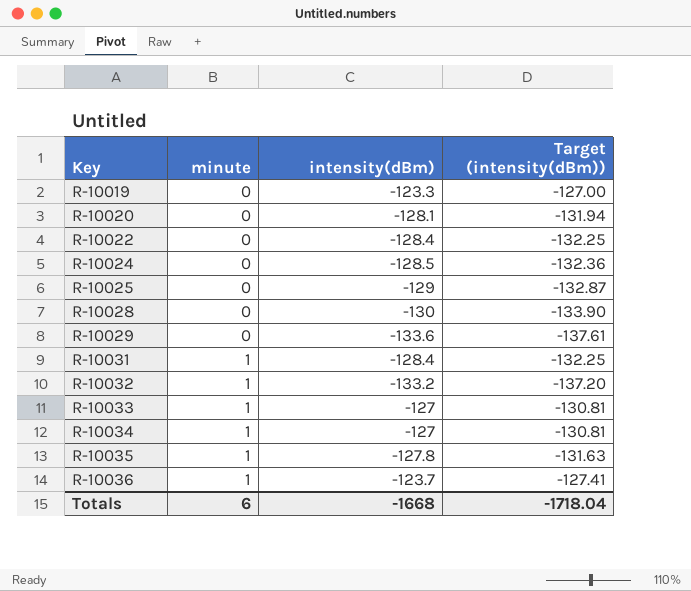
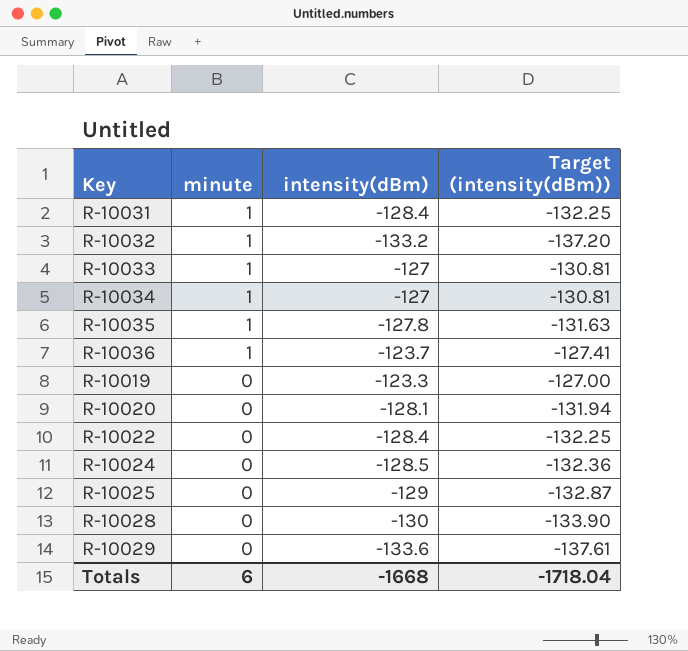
row order: Key ascending -> minute descending

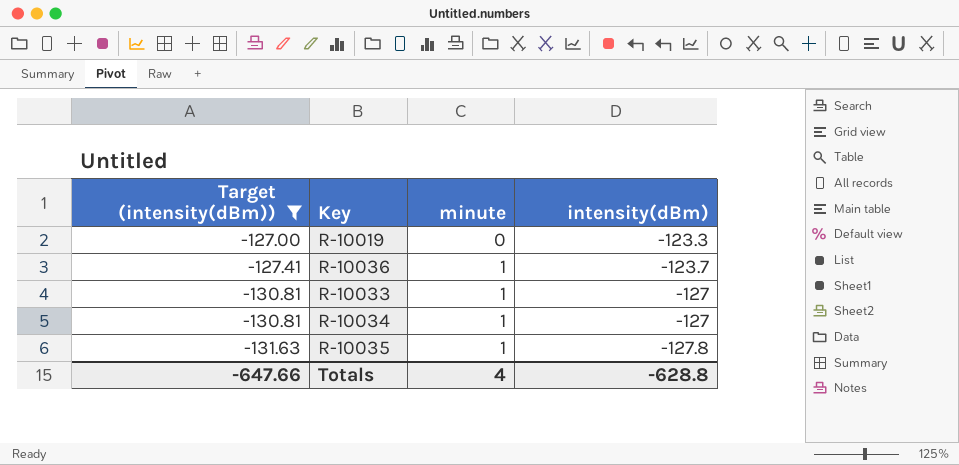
filter: none -> Target (intensity(dBm)) >= -131.63
row order: minute descending -> Target (intensity(dBm)) descending
column Target (intensity(dBm)) | position: 4 -> 1
Totals | Target (intensity(dBm)): -1718.04 -> -647.66
Totals | minute: 6 -> 4
Totals | intensity(dBm): -1668 -> -628.8

